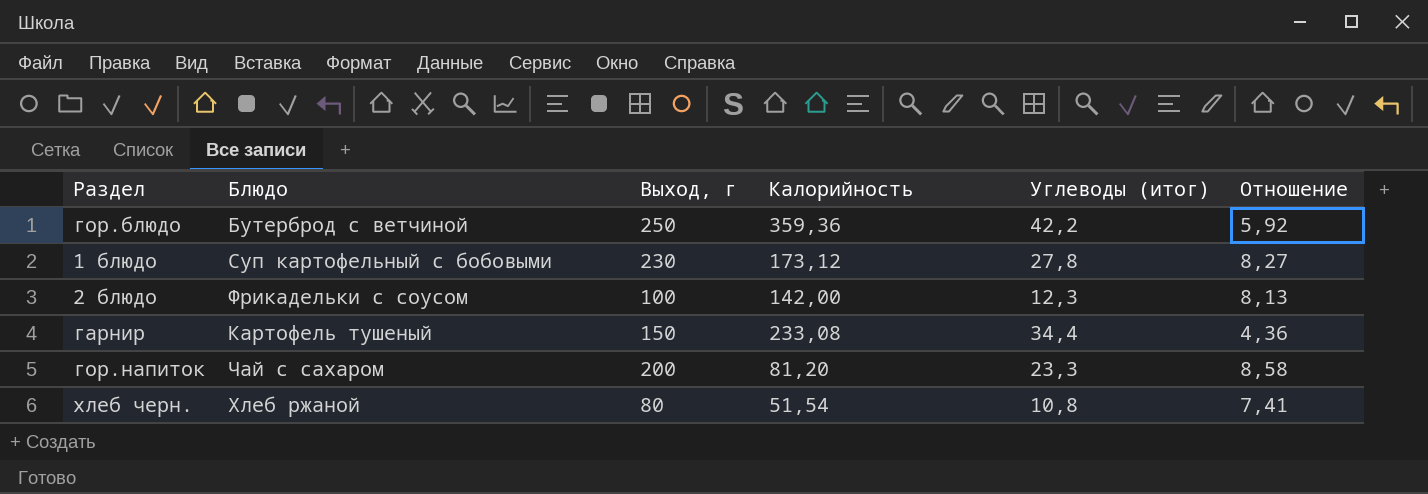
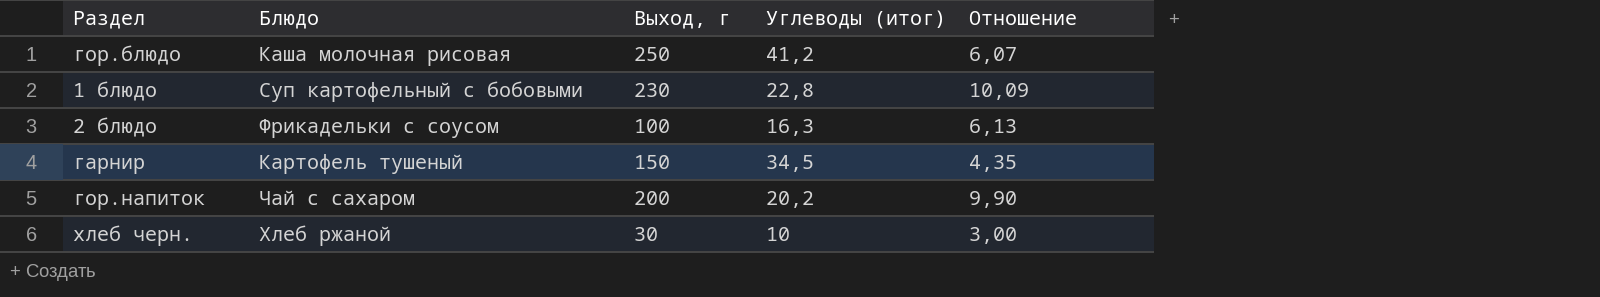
column Калорийность | position: 4 -> none
гор.блюдо | Блюдо: Бутерброд с ветчиной -> Каша молочная рисовая
гор.блюдо | Углеводы (итог): 42,2 -> 41,2
гор.блюдо | Отношение: 5,92 -> 6,07
1 блюдо | Углеводы (итог): 27,8 -> 22,8
1 блюдо | Отношение: 8,27 -> 10,09
2 блюдо | Углеводы (итог): 12,3 -> 16,3
2 блюдо | Отношение: 8,13 -> 6,13
гарнир | Углеводы (итог): 34,4 -> 34,5
гарнир | Отношение: 4,36 -> 4,35
гор.напиток | Углеводы (итог): 23,3 -> 20,2
гор.напиток | Отношение: 8,58 -> 9,90
хлеб черн. | Выход, г: 80 -> 30
хлеб черн. | Углеводы (итог): 10,8 -> 10
хлеб черн. | Отношение: 7,41 -> 3,00

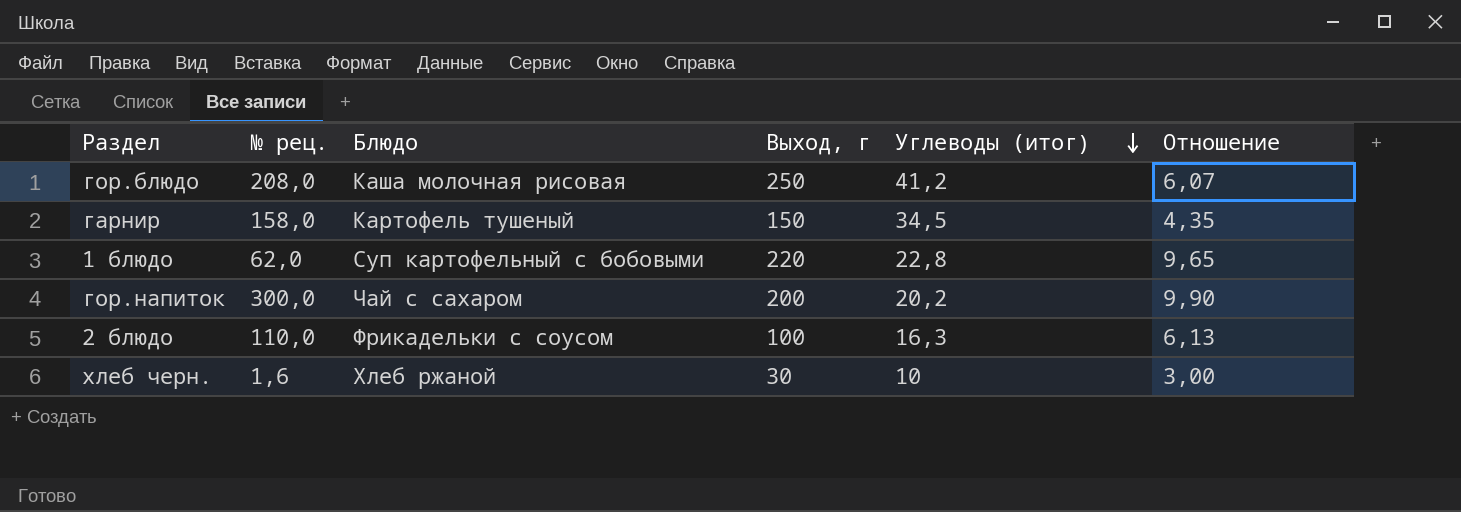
row order: none -> Углеводы (итог) descending
column № рец. | position: none -> 2
1 блюдо | Выход, г: 230 -> 220
1 блюдо | Отношение: 10,09 -> 9,65

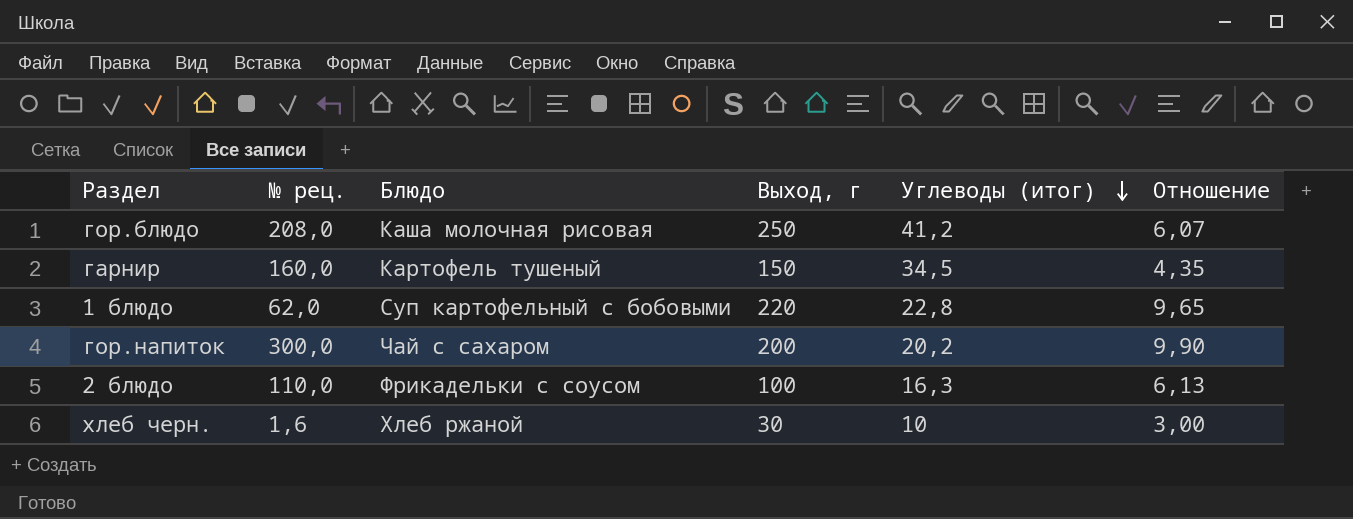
гарнир | № рец.: 158,0 -> 160,0

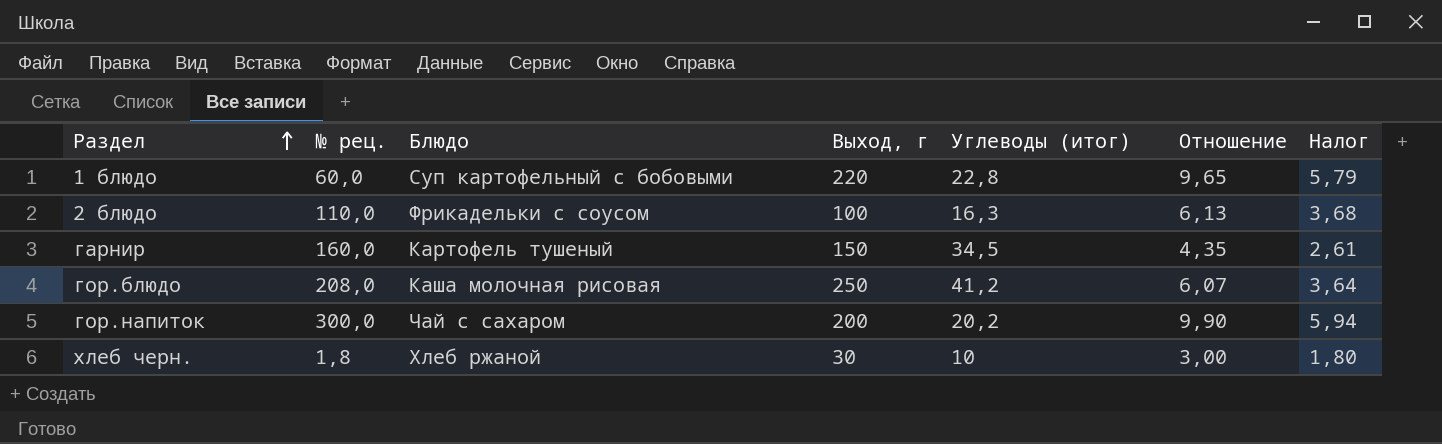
row order: Углеводы (итог) descending -> Раздел ascending
column Налог | formula: none -> [Отношение] * 0,6
1 блюдо | № рец.: 62,0 -> 60,0
хлеб черн. | № рец.: 1,6 -> 1,8

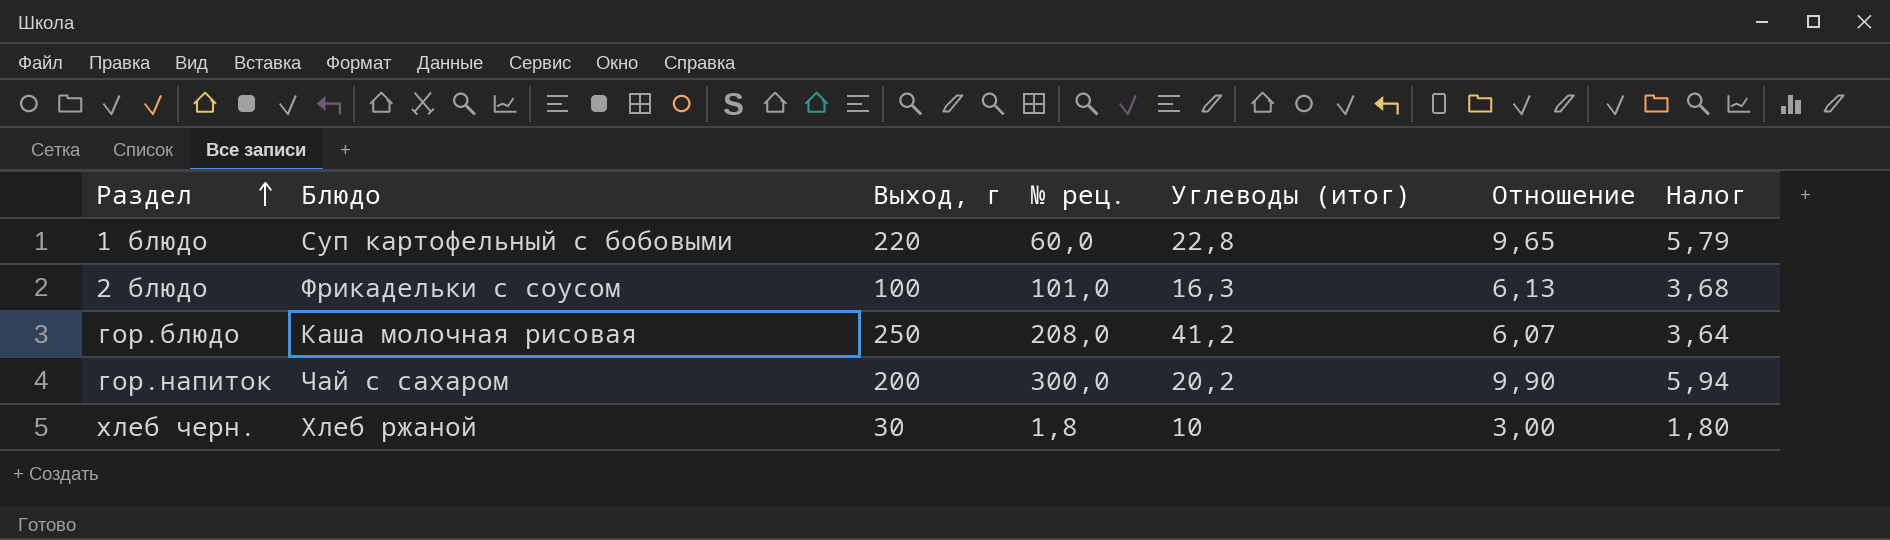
column № рец. | position: 2 -> 4
row гарнир: 160,0 | Картофель тушеный | 150 | 34,5 | 4,35 | 2,61 -> none
2 блюдо | № рец.: 110,0 -> 101,0

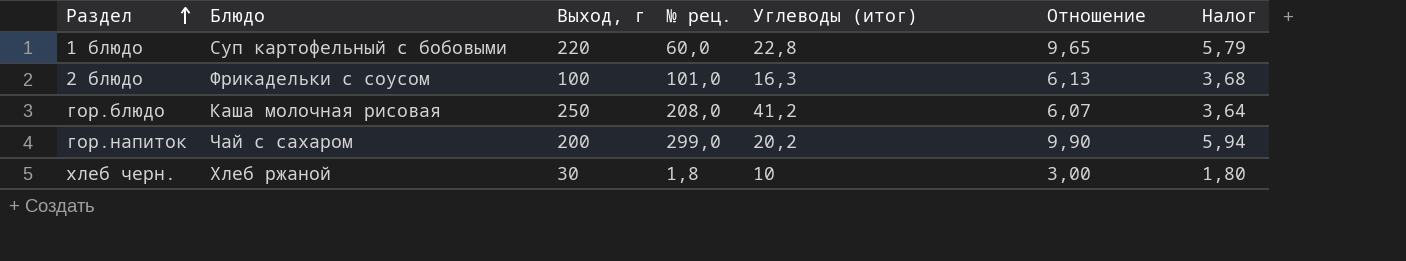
гор.напиток | № рец.: 300,0 -> 299,0

